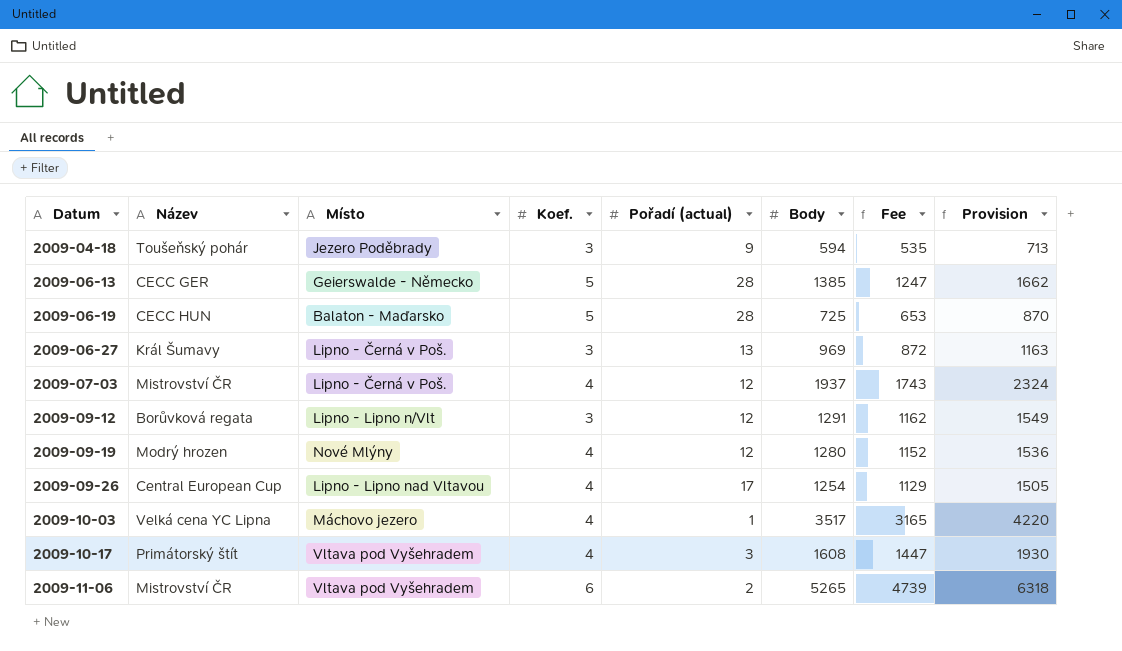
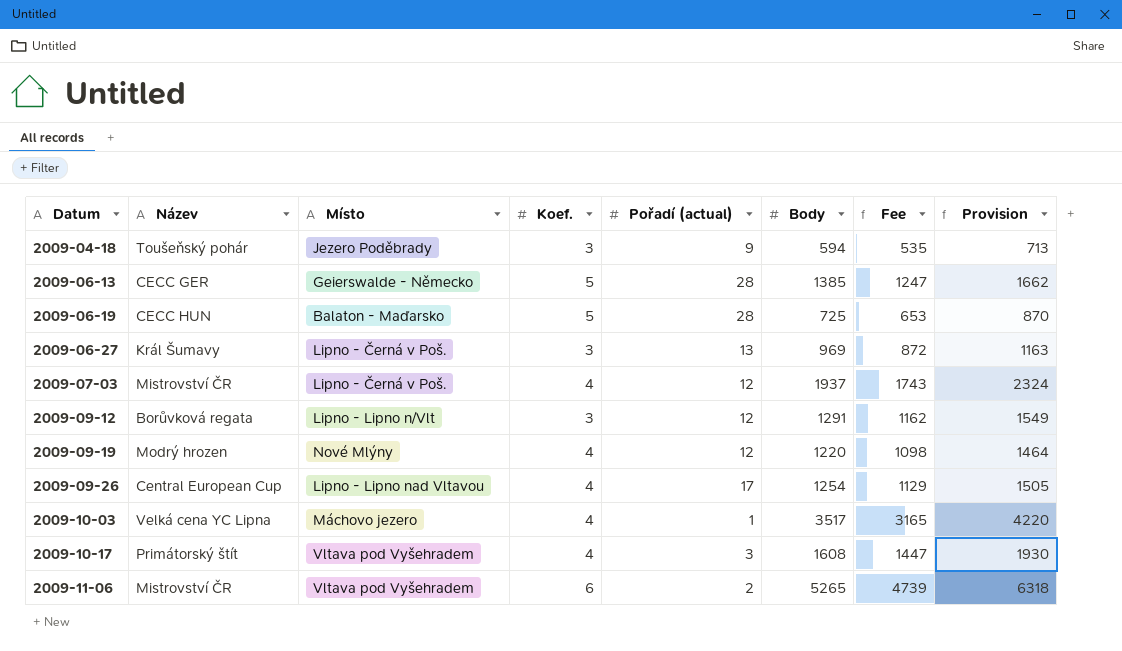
2009-09-19 | Body: 1280 -> 1220
2009-09-19 | Fee: 1152 -> 1098
2009-09-19 | Provision: 1536 -> 1464

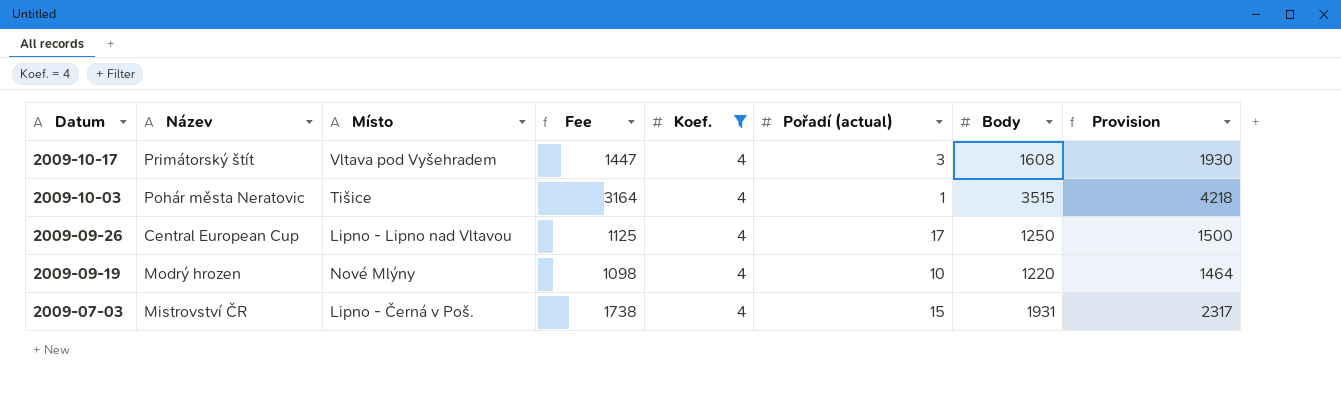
filter: none -> Koef. = 4
row order: Datum ascending -> Datum descending
column Fee | position: 7 -> 4
2009-10-03 | Název: Velká cena YC Lipna -> Pohár města Neratovic
2009-10-03 | Místo: Máchovo jezero -> Tišice
2009-10-03 | Fee: 3165 -> 3164
2009-10-03 | Body: 3517 -> 3515
2009-10-03 | Provision: 4220 -> 4218
2009-09-26 | Fee: 1129 -> 1125
2009-09-26 | Body: 1254 -> 1250
2009-09-26 | Provision: 1505 -> 1500
2009-09-19 | Pořadí (actual): 12 -> 10
2009-07-03 | Fee: 1743 -> 1738
2009-07-03 | Pořadí (actual): 12 -> 15
2009-07-03 | Body: 1937 -> 1931
2009-07-03 | Provision: 2324 -> 2317

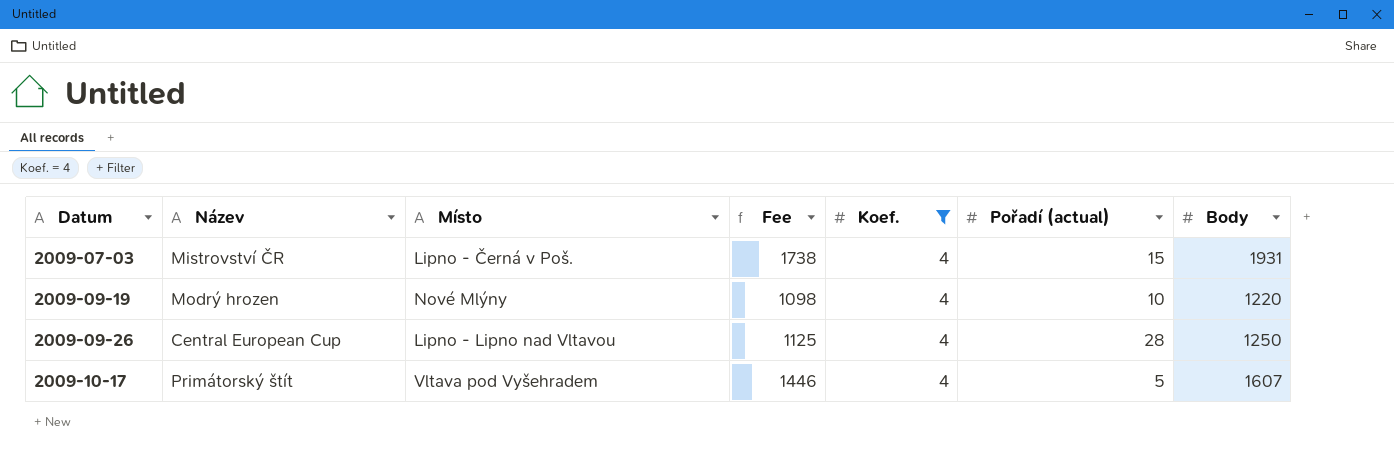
row order: Datum descending -> Datum ascending
column Provision | formula: [Body] * 1.2 -> none
row 2009-10-03: Pohár města Neratovic | Tišice | 3164 | 4 | 1 | 3515 | 4218 -> none
2009-09-26 | Pořadí (actual): 17 -> 28
2009-10-17 | Fee: 1447 -> 1446
2009-10-17 | Pořadí (actual): 3 -> 5
2009-10-17 | Body: 1608 -> 1607

